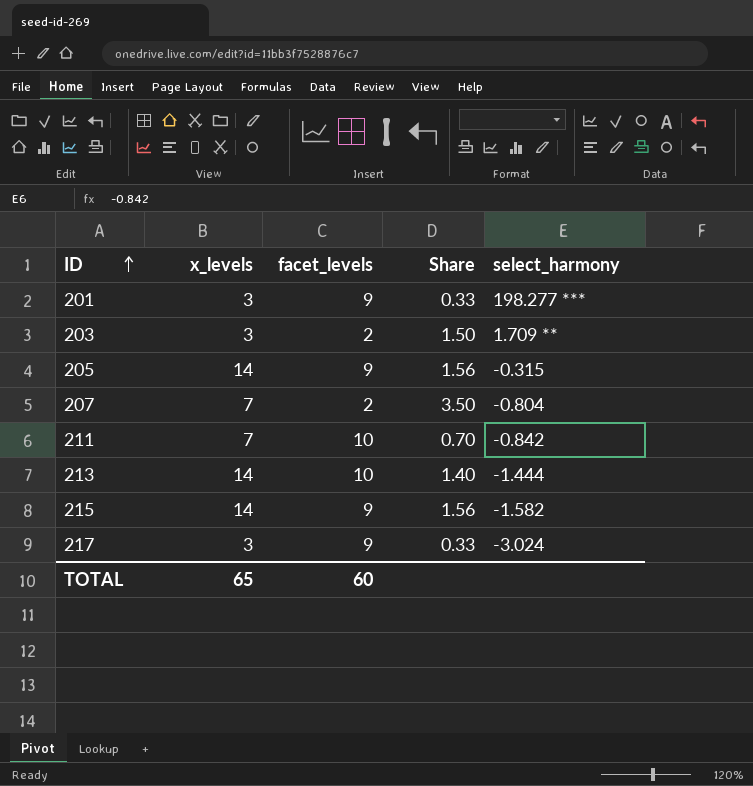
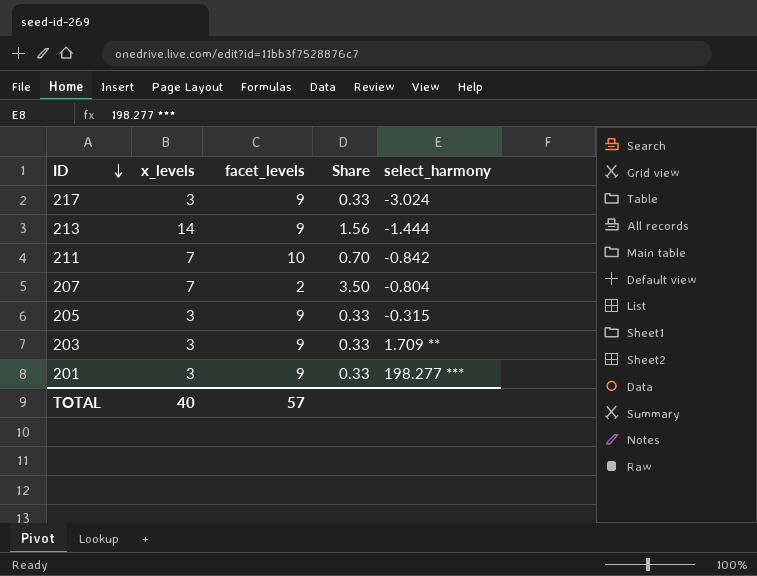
row order: ID ascending -> ID descending
row 215: 14 | 9 | 1.56 | -1.582 -> none
213 | facet_levels: 10 -> 9
213 | Share: 1.40 -> 1.56
205 | x_levels: 14 -> 3
205 | Share: 1.56 -> 0.33
203 | facet_levels: 2 -> 9
203 | Share: 1.50 -> 0.33
TOTAL | x_levels: 65 -> 40
TOTAL | facet_levels: 60 -> 57

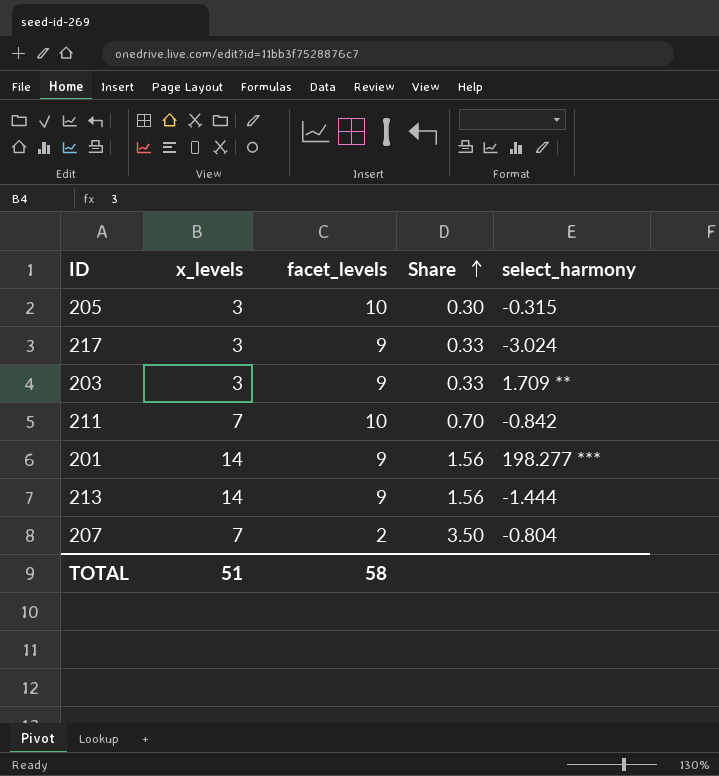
row order: ID descending -> Share ascending
205 | facet_levels: 9 -> 10
205 | Share: 0.33 -> 0.30
201 | x_levels: 3 -> 14
201 | Share: 0.33 -> 1.56
TOTAL | x_levels: 40 -> 51
TOTAL | facet_levels: 57 -> 58

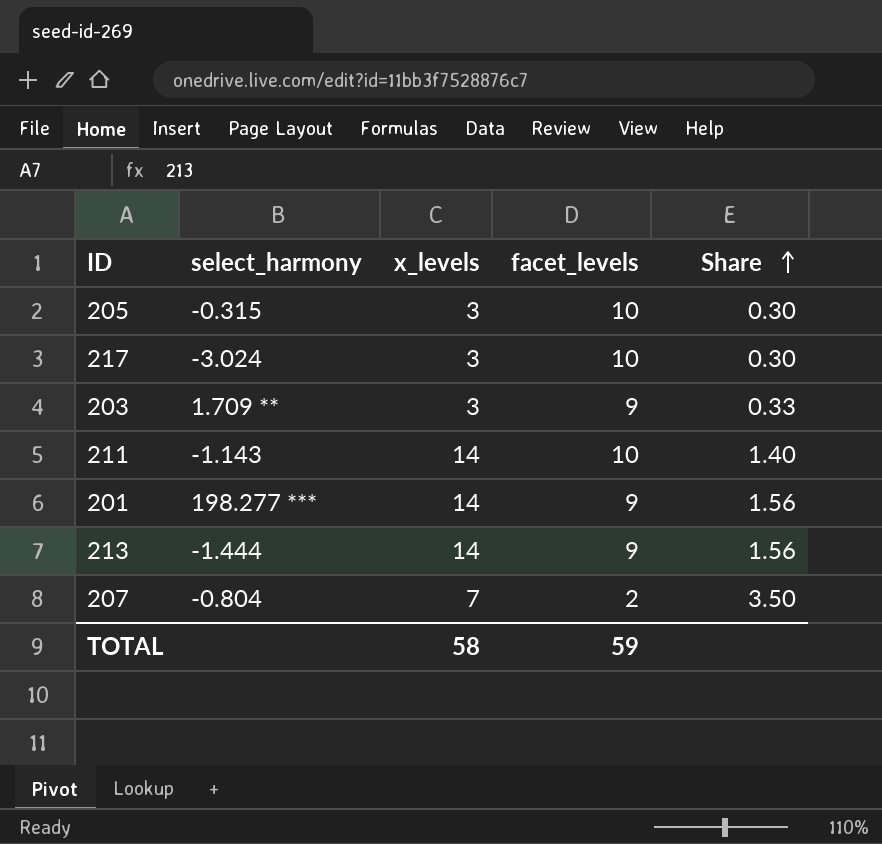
column select_harmony | position: 5 -> 2
217 | facet_levels: 9 -> 10
217 | Share: 0.33 -> 0.30
211 | select_harmony: -0.842 -> -1.143
211 | x_levels: 7 -> 14
211 | Share: 0.70 -> 1.40
TOTAL | x_levels: 51 -> 58
TOTAL | facet_levels: 58 -> 59

